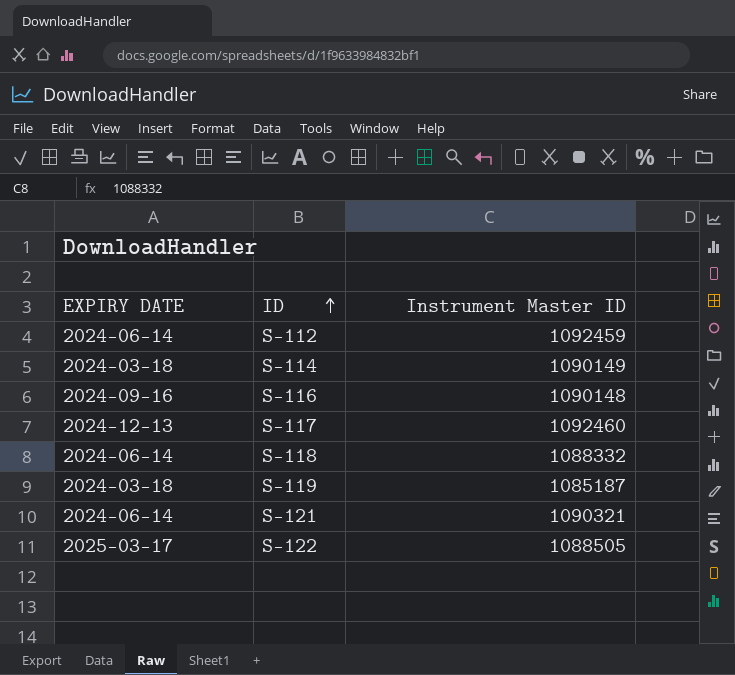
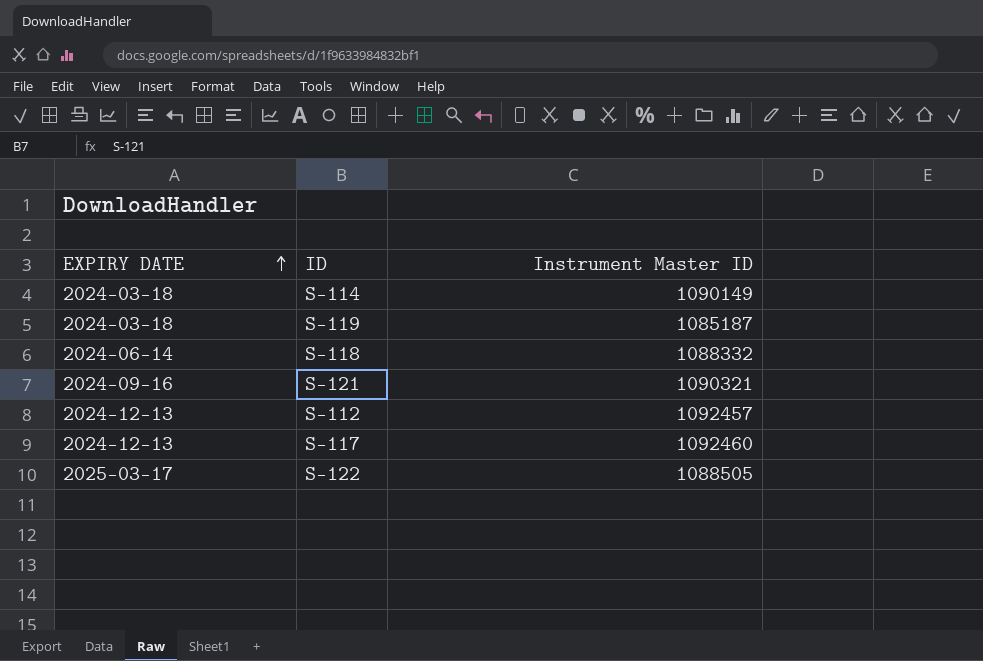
row order: ID ascending -> EXPIRY DATE ascending
row S-116: 2024-09-16 | 1090148 -> none
S-121 | EXPIRY DATE: 2024-06-14 -> 2024-09-16
S-112 | EXPIRY DATE: 2024-06-14 -> 2024-12-13
S-112 | Instrument Master ID: 1092459 -> 1092457

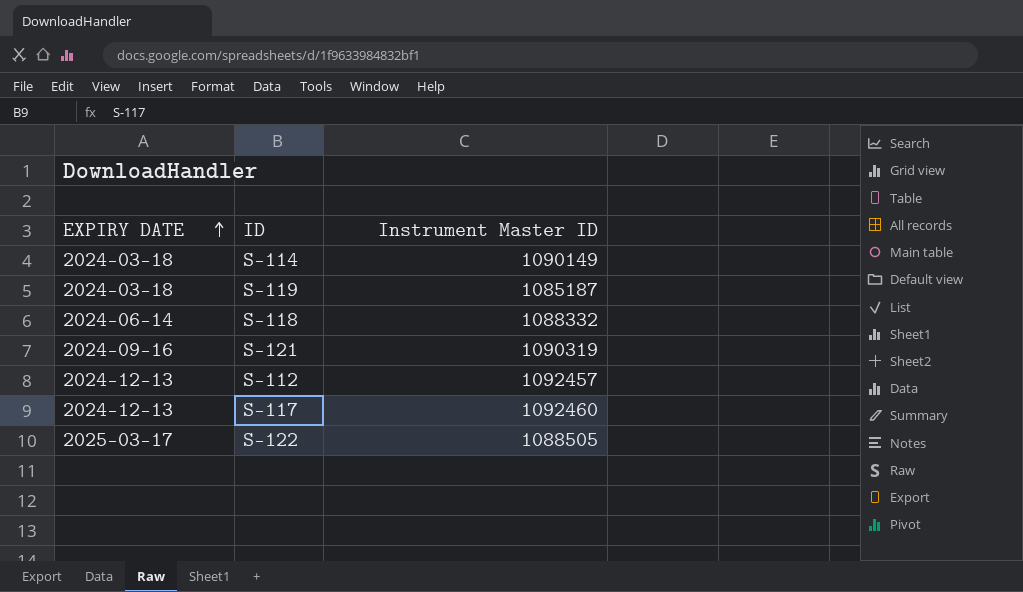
S-121 | Instrument Master ID: 1090321 -> 1090319

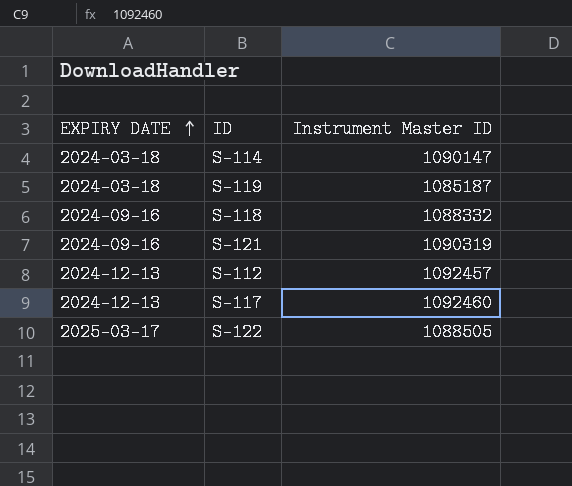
S-114 | Instrument Master ID: 1090149 -> 1090147
S-118 | EXPIRY DATE: 2024-06-14 -> 2024-09-16

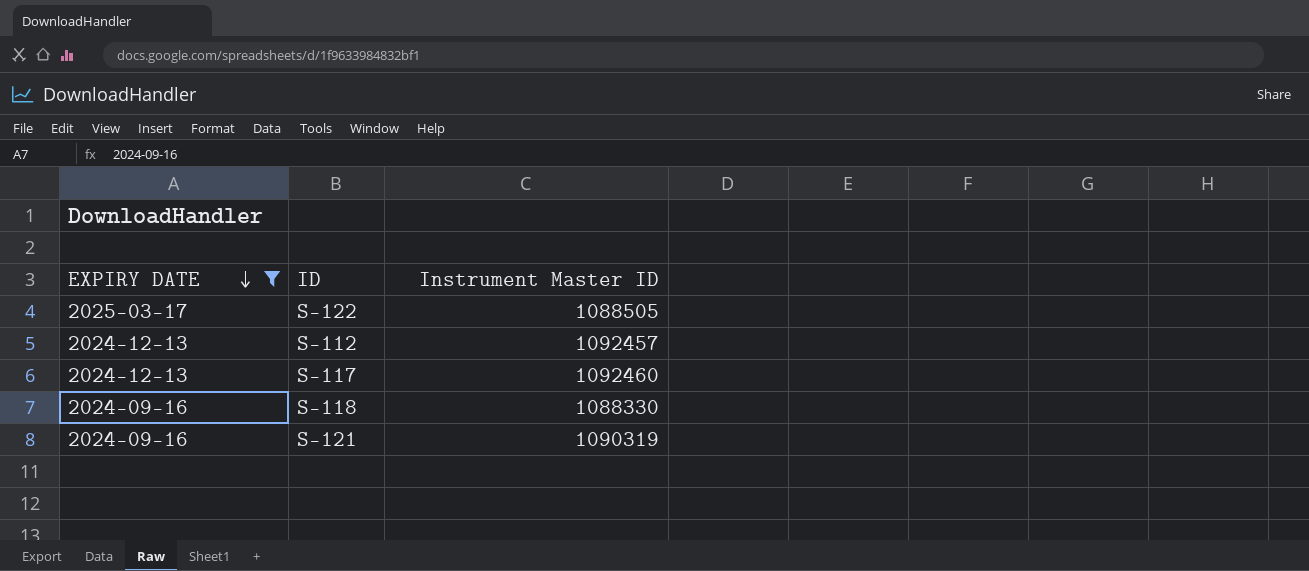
filter: none -> EXPIRY DATE != 2024-03-18
row order: EXPIRY DATE ascending -> EXPIRY DATE descending
S-118 | Instrument Master ID: 1088332 -> 1088330

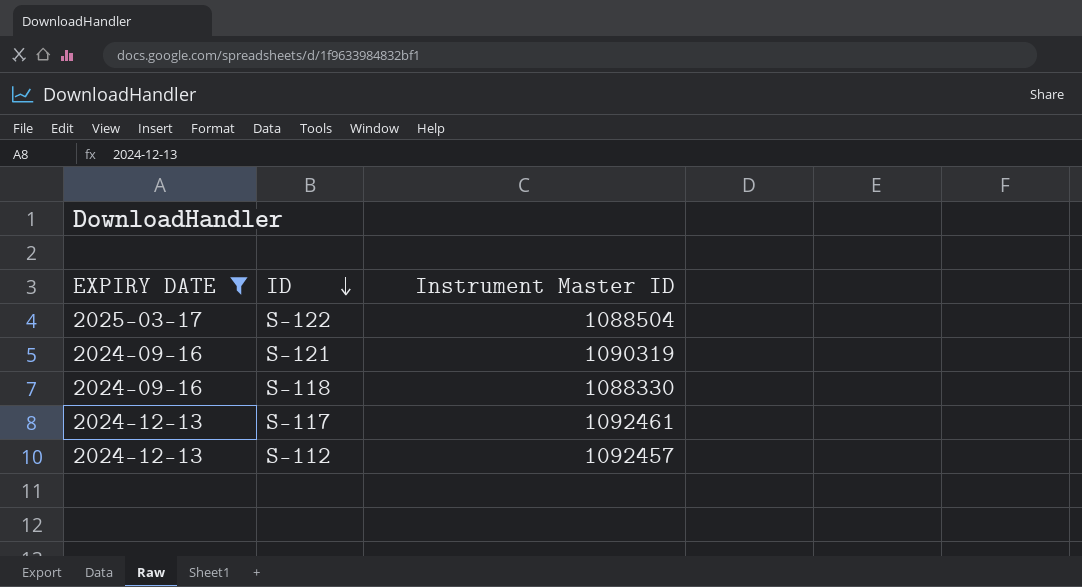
row order: EXPIRY DATE descending -> ID descending
S-122 | Instrument Master ID: 1088505 -> 1088504
S-117 | Instrument Master ID: 1092460 -> 1092461

